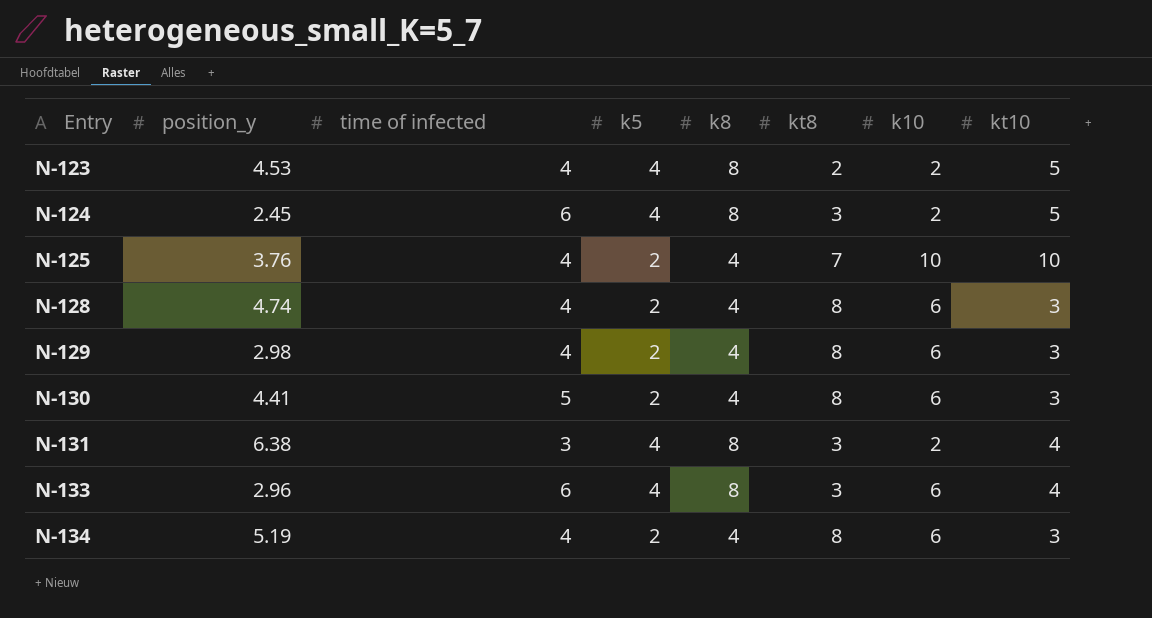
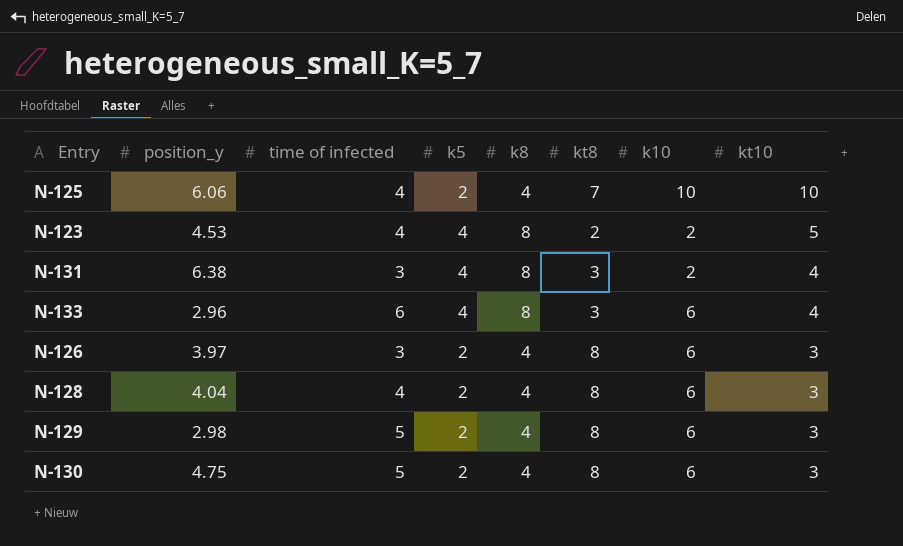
row order: Entry ascending -> kt10 descending
row N-124: 2.45 | 6 | 4 | 8 | 3 | 2 | 5 -> none
row N-134: 5.19 | 4 | 2 | 4 | 8 | 6 | 3 -> none
N-125 | position_y: 3.76 -> 6.06
row N-126: none -> 3.97 | 3 | 2 | 4 | 8 | 6 | 3
N-128 | position_y: 4.74 -> 4.04
N-129 | time of infected: 4 -> 5
N-130 | position_y: 4.41 -> 4.75

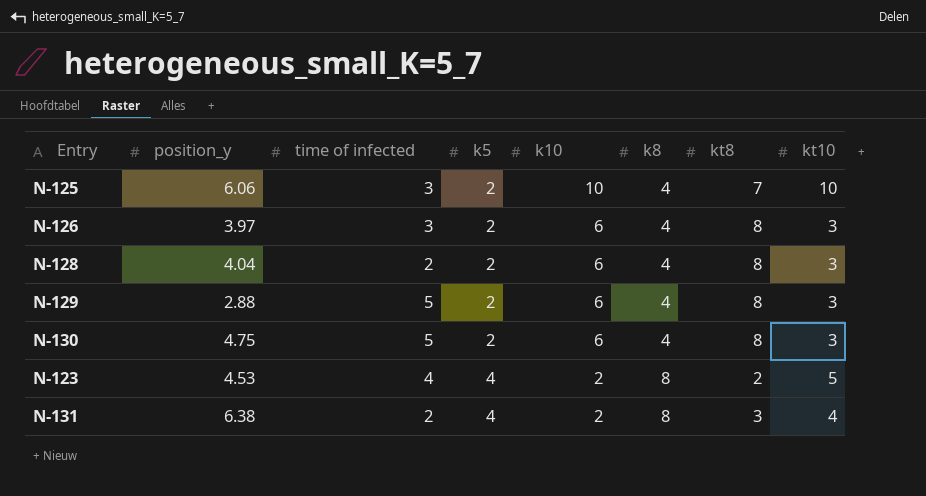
row order: kt10 descending -> k5 ascending
column k10 | position: 7 -> 5
row N-133: 2.96 | 6 | 4 | 8 | 3 | 6 | 4 -> none
N-125 | time of infected: 4 -> 3
N-128 | time of infected: 4 -> 2
N-129 | position_y: 2.98 -> 2.88
N-131 | time of infected: 3 -> 2

